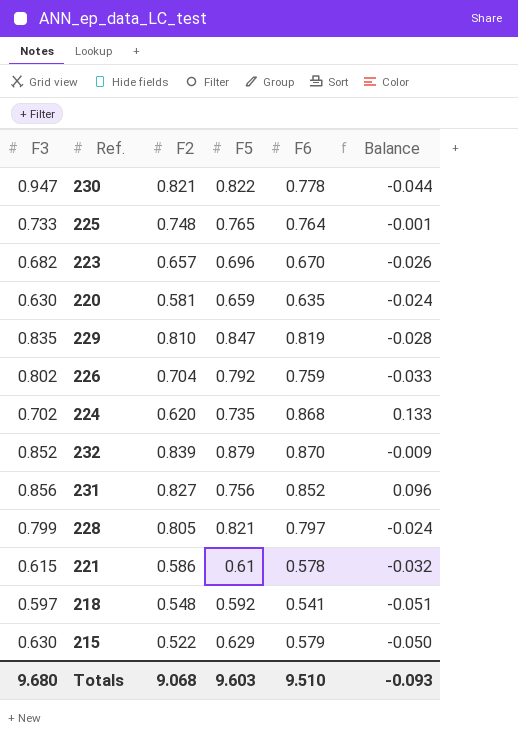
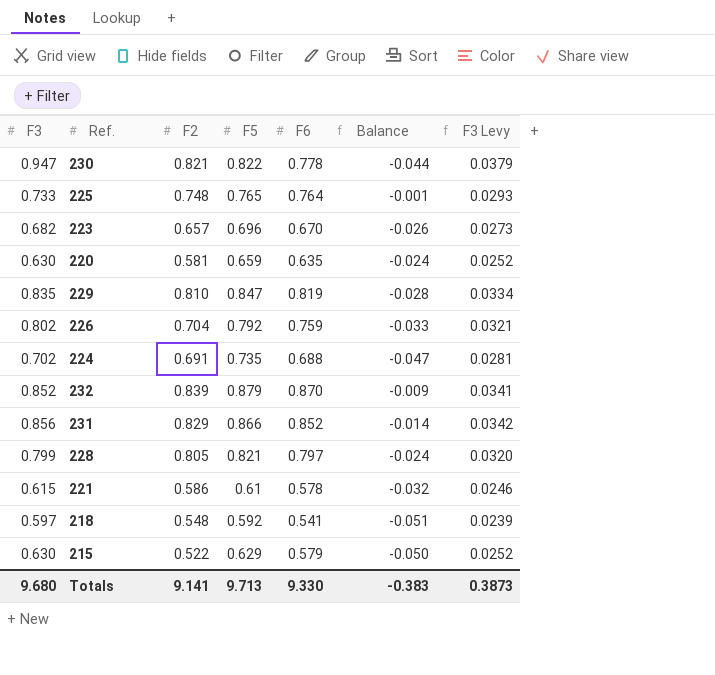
column F3 Levy | formula: none -> [F3] * 0.04
224 | F2: 0.620 -> 0.691
224 | F6: 0.868 -> 0.688
224 | Balance: 0.133 -> -0.047
231 | F2: 0.827 -> 0.829
231 | F5: 0.756 -> 0.866
231 | Balance: 0.096 -> -0.014
Totals | F2: 9.068 -> 9.141
Totals | F5: 9.603 -> 9.713
Totals | F6: 9.510 -> 9.330
Totals | Balance: -0.093 -> -0.383

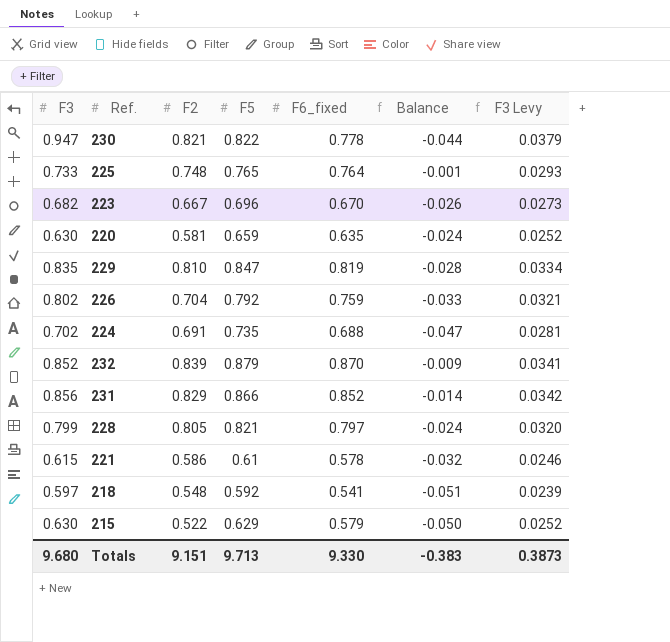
column name: F6 -> F6_fixed
223 | F2: 0.657 -> 0.667
Totals | F2: 9.141 -> 9.151

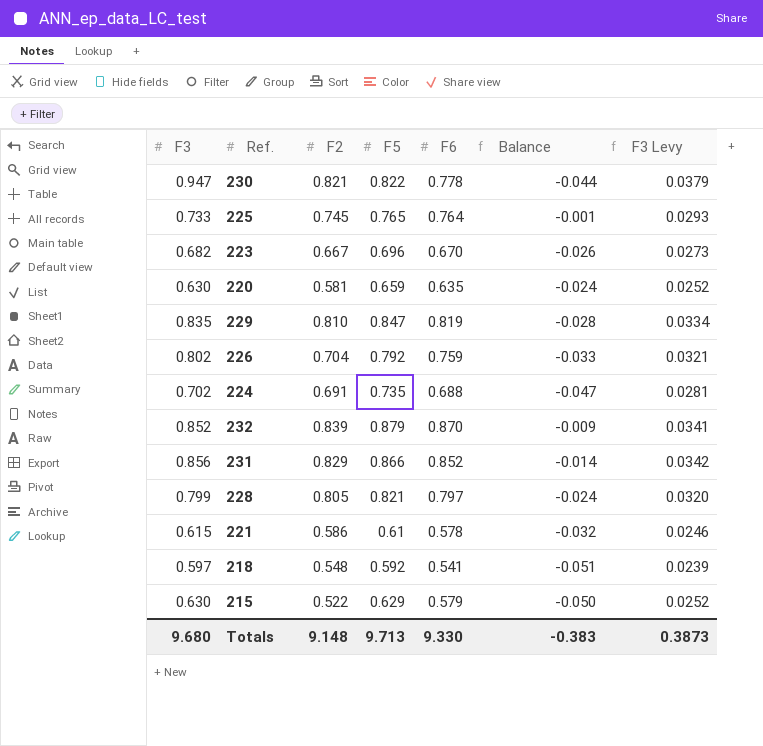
column name: F6_fixed -> F6
225 | F2: 0.748 -> 0.745
Totals | F2: 9.151 -> 9.148

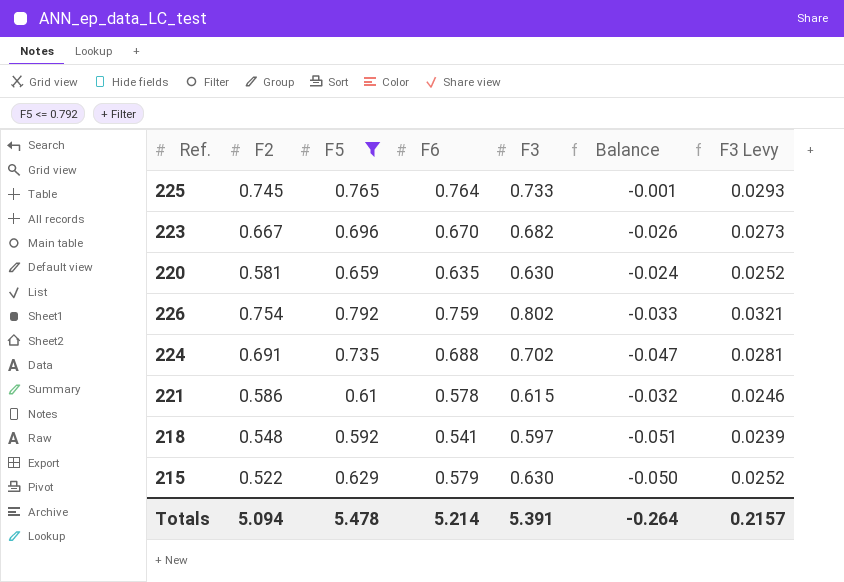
filter: none -> F5 <= 0.792
column F3 | position: 1 -> 5
226 | F2: 0.704 -> 0.754
Totals | F2: 9.148 -> 5.094
Totals | F5: 9.713 -> 5.478
Totals | F6: 9.330 -> 5.214
Totals | F3: 9.680 -> 5.391
Totals | Balance: -0.383 -> -0.264
Totals | F3 Levy: 0.3873 -> 0.2157

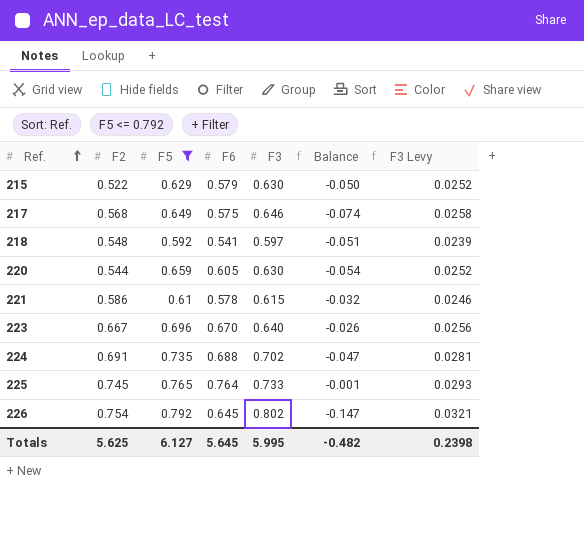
row order: none -> Ref. ascending
row 217: none -> 0.568 | 0.649 | 0.575 | 0.646 | -0.074 | 0.0258
220 | F2: 0.581 -> 0.544
220 | F6: 0.635 -> 0.605
220 | Balance: -0.024 -> -0.054
223 | F3: 0.682 -> 0.640
223 | F3 Levy: 0.0273 -> 0.0256
226 | F6: 0.759 -> 0.645
226 | Balance: -0.033 -> -0.147
Totals | F2: 5.094 -> 5.625
Totals | F5: 5.478 -> 6.127
Totals | F6: 5.214 -> 5.645
Totals | F3: 5.391 -> 5.995
Totals | Balance: -0.264 -> -0.482
Totals | F3 Levy: 0.2157 -> 0.2398

